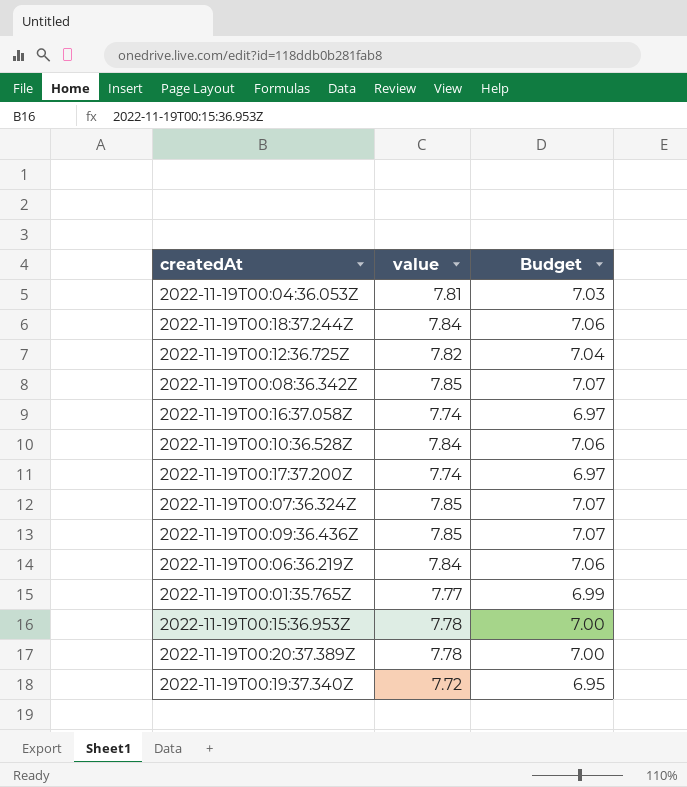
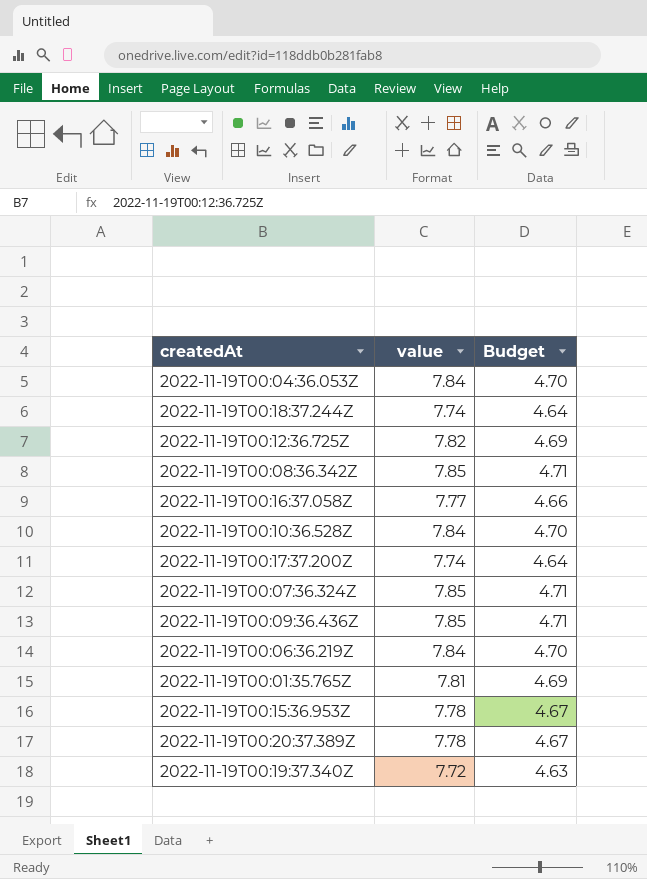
column Budget | formula: [value] * 0.9 -> [value] * 0.6
2022-11-19T00:04:36.053Z | value: 7.81 -> 7.84
2022-11-19T00:18:37.244Z | value: 7.84 -> 7.74
2022-11-19T00:16:37.058Z | value: 7.74 -> 7.77
2022-11-19T00:01:35.765Z | value: 7.77 -> 7.81

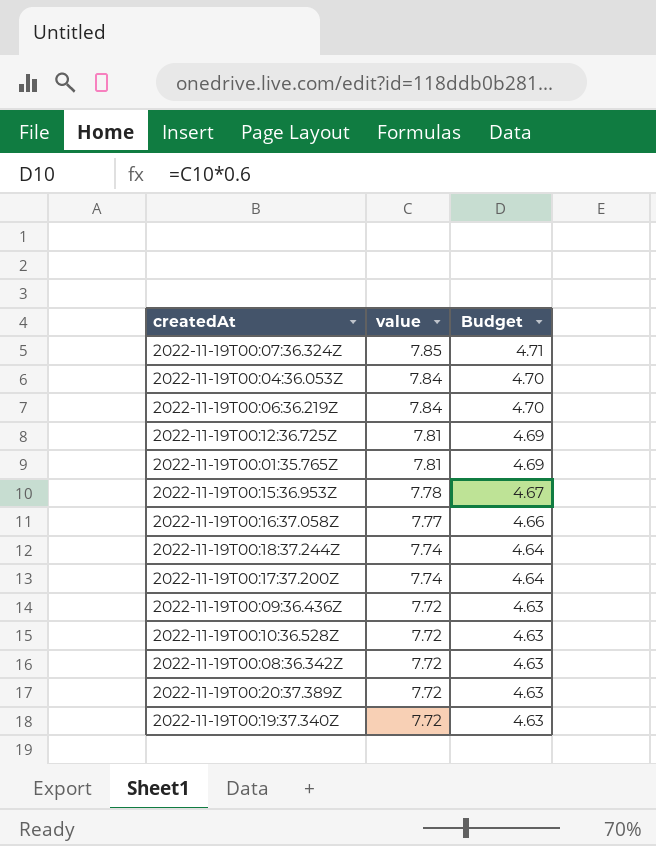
row order: none -> value descending
2022-11-19T00:12:36.725Z | value: 7.82 -> 7.81
2022-11-19T00:09:36.436Z | value: 7.85 -> 7.72
2022-11-19T00:09:36.436Z | Budget: 4.71 -> 4.63
2022-11-19T00:10:36.528Z | value: 7.84 -> 7.72
2022-11-19T00:10:36.528Z | Budget: 4.70 -> 4.63
2022-11-19T00:08:36.342Z | value: 7.85 -> 7.72
2022-11-19T00:08:36.342Z | Budget: 4.71 -> 4.63
2022-11-19T00:20:37.389Z | value: 7.78 -> 7.72
2022-11-19T00:20:37.389Z | Budget: 4.67 -> 4.63

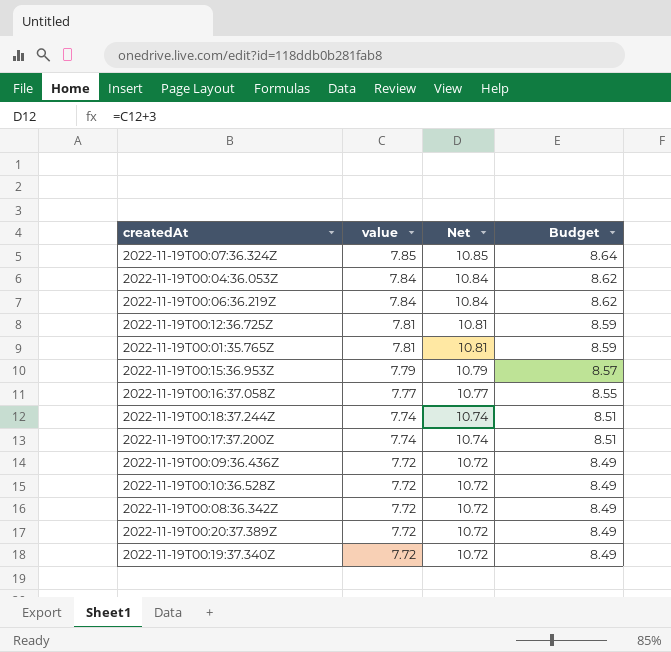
column Net | formula: none -> [value] + 3
column Budget | formula: [value] * 0.6 -> [value] * 1.1
2022-11-19T00:15:36.953Z | value: 7.78 -> 7.79

